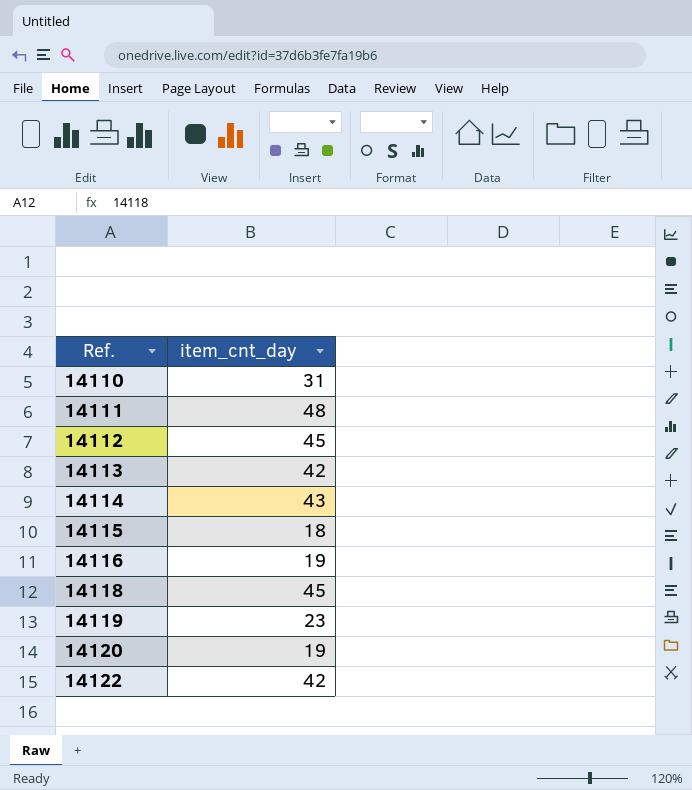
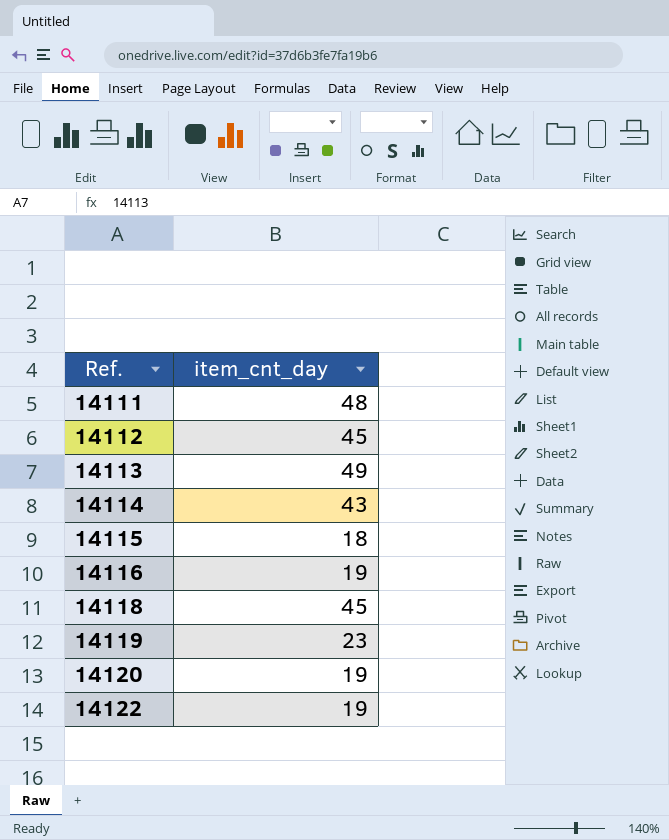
row 14110: 31 -> none
14113 | item_cnt_day: 42 -> 49
14122 | item_cnt_day: 42 -> 19

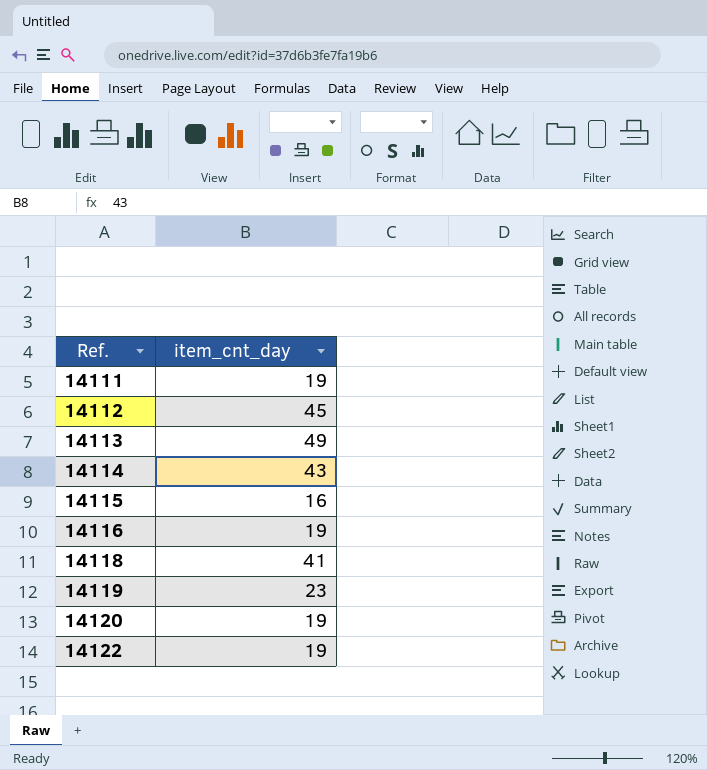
14111 | item_cnt_day: 48 -> 19
14115 | item_cnt_day: 18 -> 16
14118 | item_cnt_day: 45 -> 41

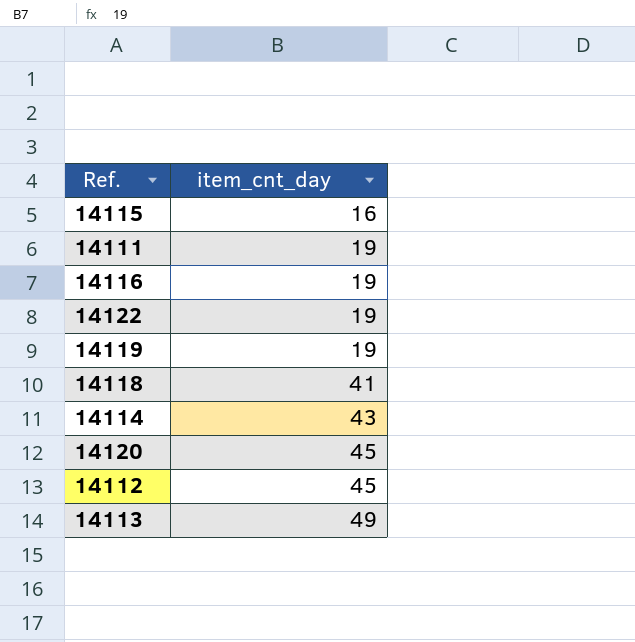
row order: Ref. ascending -> item_cnt_day ascending
14119 | item_cnt_day: 23 -> 19
14120 | item_cnt_day: 19 -> 45

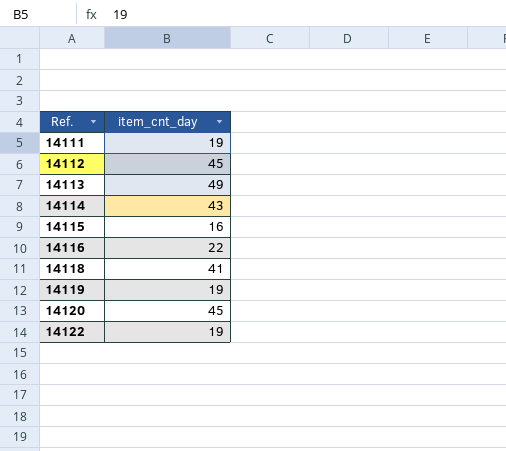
row order: item_cnt_day ascending -> Ref. ascending
14116 | item_cnt_day: 19 -> 22

